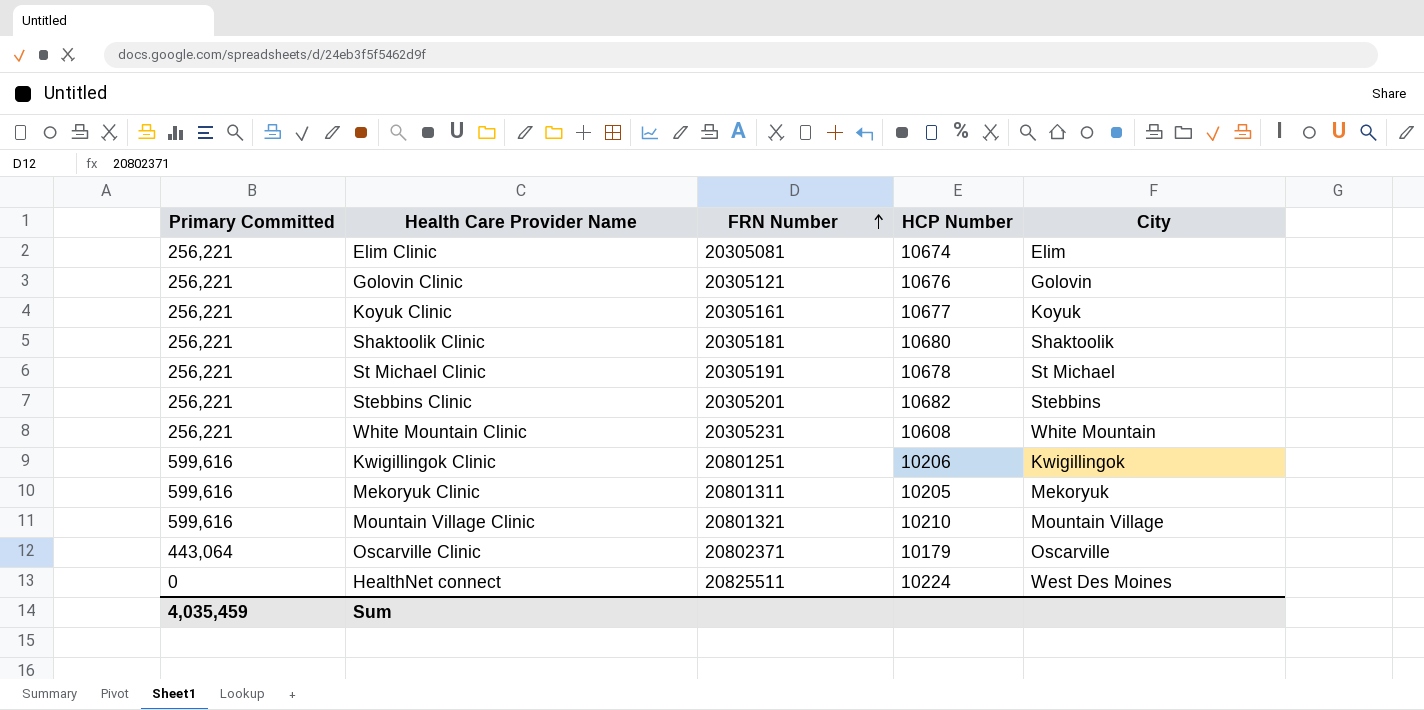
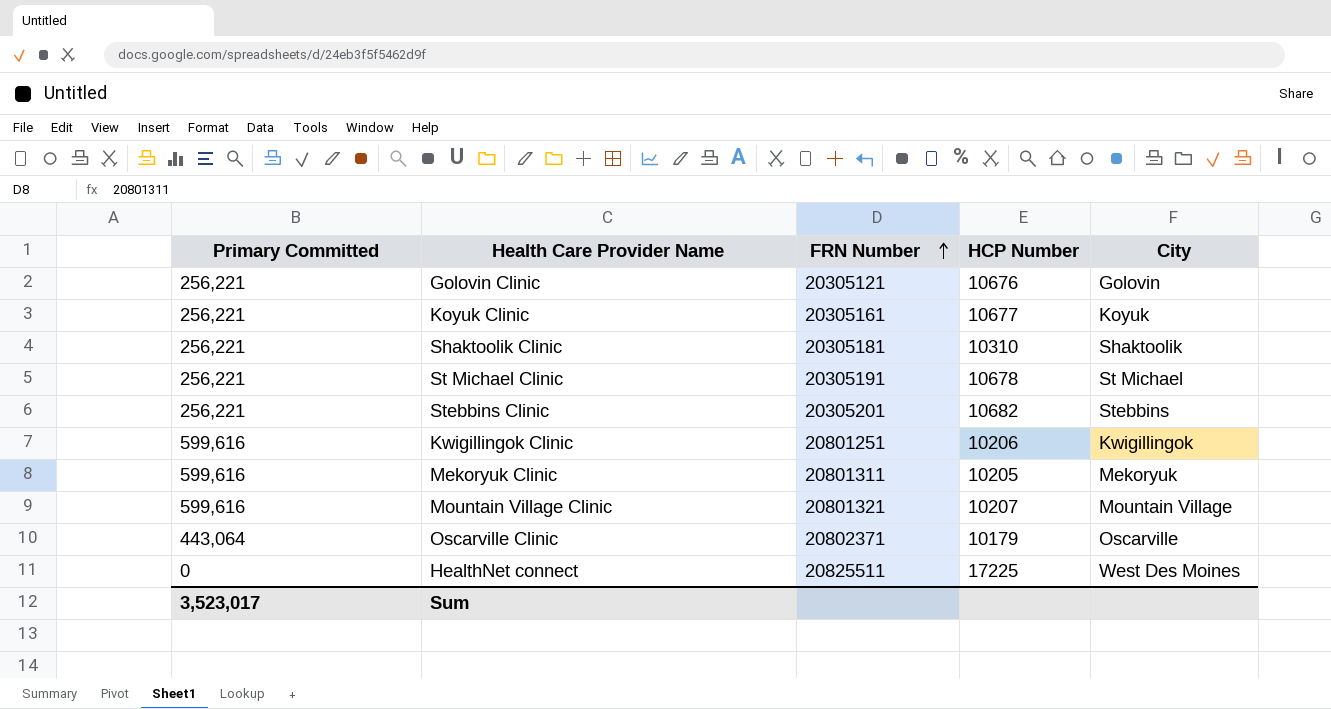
row Elim Clinic: 256,221 | 20305081 | 10674 | Elim -> none
row White Mountain Clinic: 256,221 | 20305231 | 10608 | White Mountain -> none
Shaktoolik Clinic | HCP Number: 10680 -> 10310
Mountain Village Clinic | HCP Number: 10210 -> 10207
HealthNet connect | HCP Number: 10224 -> 17225
Sum | Primary Committed: 4,035,459 -> 3,523,017

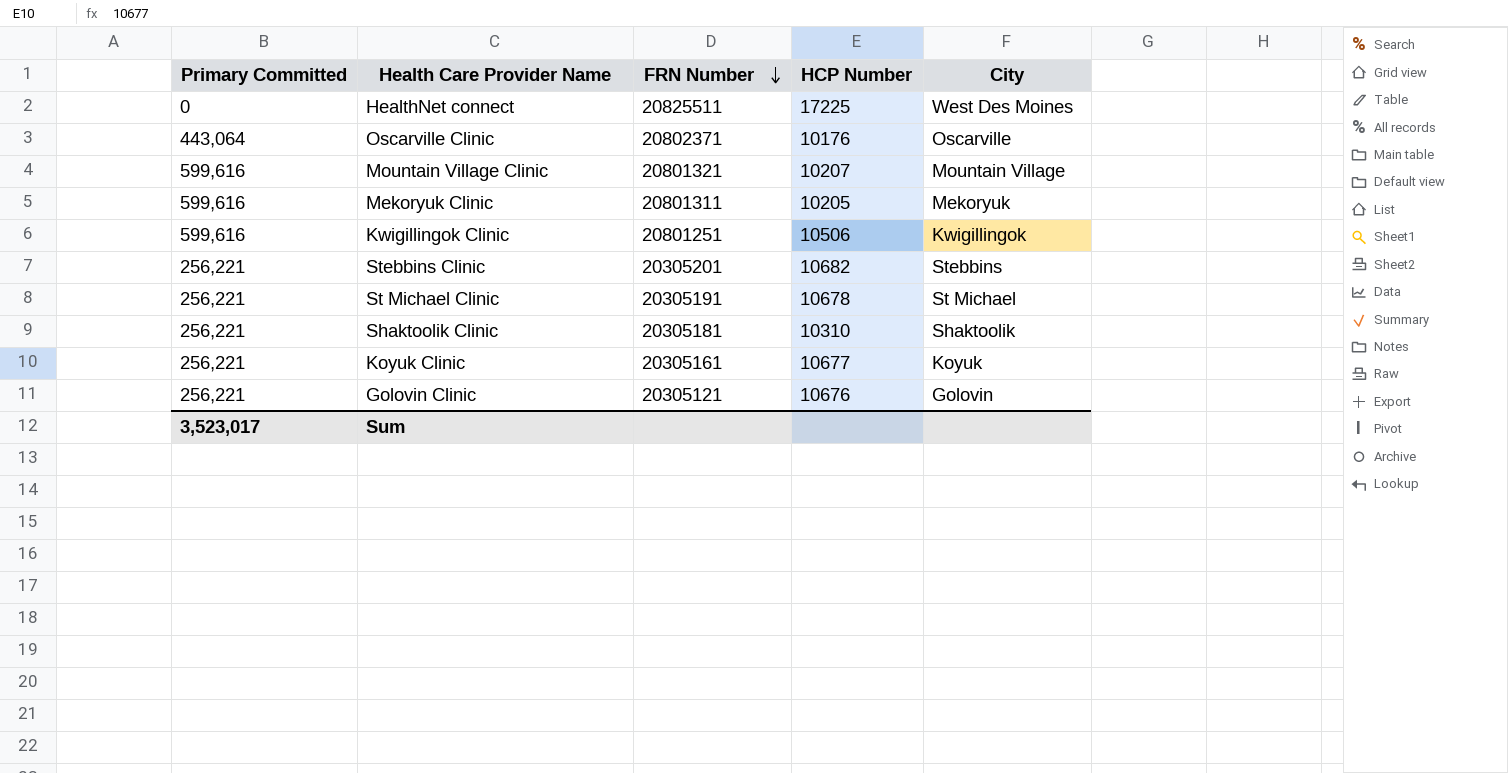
row order: FRN Number ascending -> FRN Number descending
Oscarville Clinic | HCP Number: 10179 -> 10176
Kwigillingok Clinic | HCP Number: 10206 -> 10506

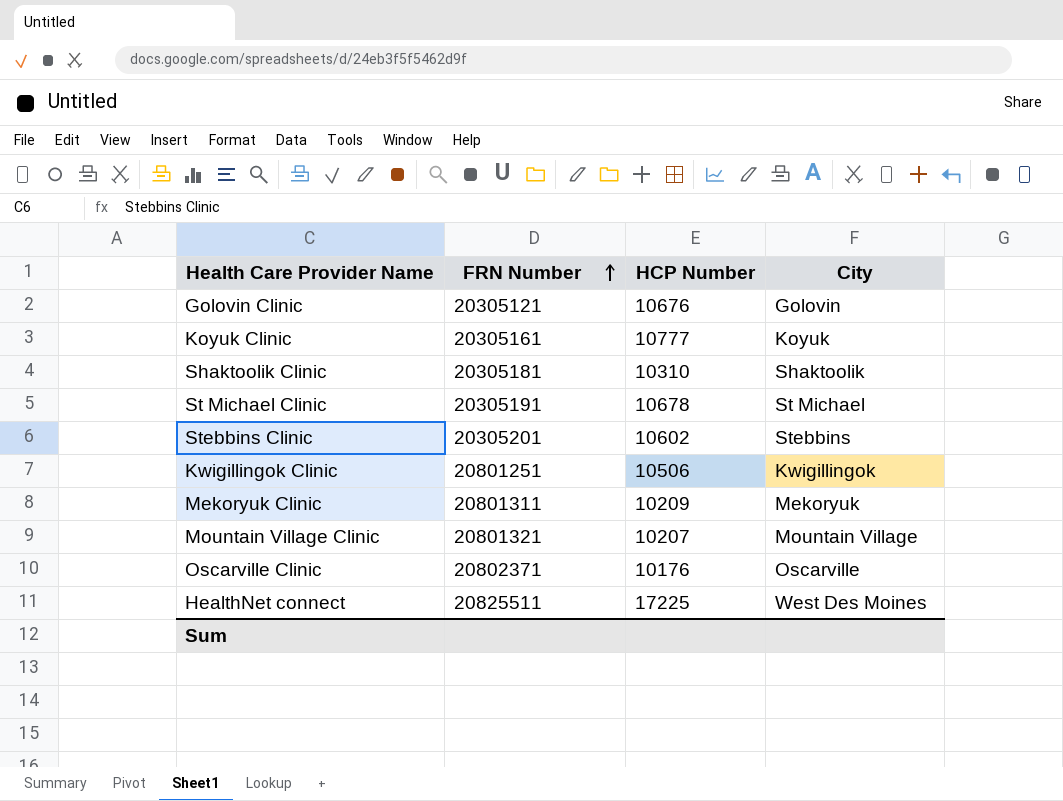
row order: FRN Number descending -> FRN Number ascending
column Primary Committed | position: 1 -> none
Koyuk Clinic | HCP Number: 10677 -> 10777
Stebbins Clinic | HCP Number: 10682 -> 10602
Mekoryuk Clinic | HCP Number: 10205 -> 10209

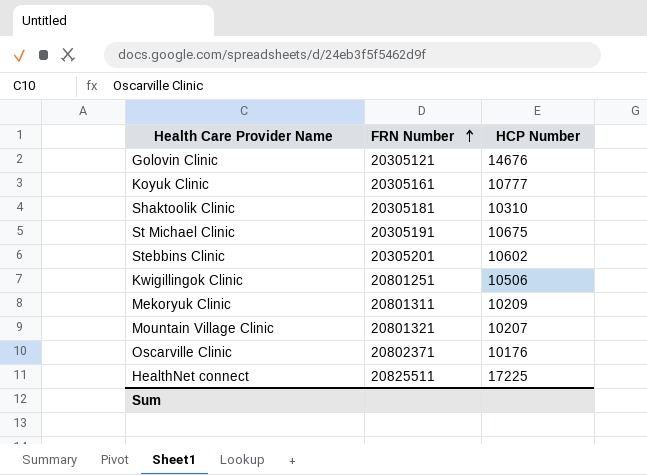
column City | position: 4 -> none
Golovin Clinic | HCP Number: 10676 -> 14676
St Michael Clinic | HCP Number: 10678 -> 10675

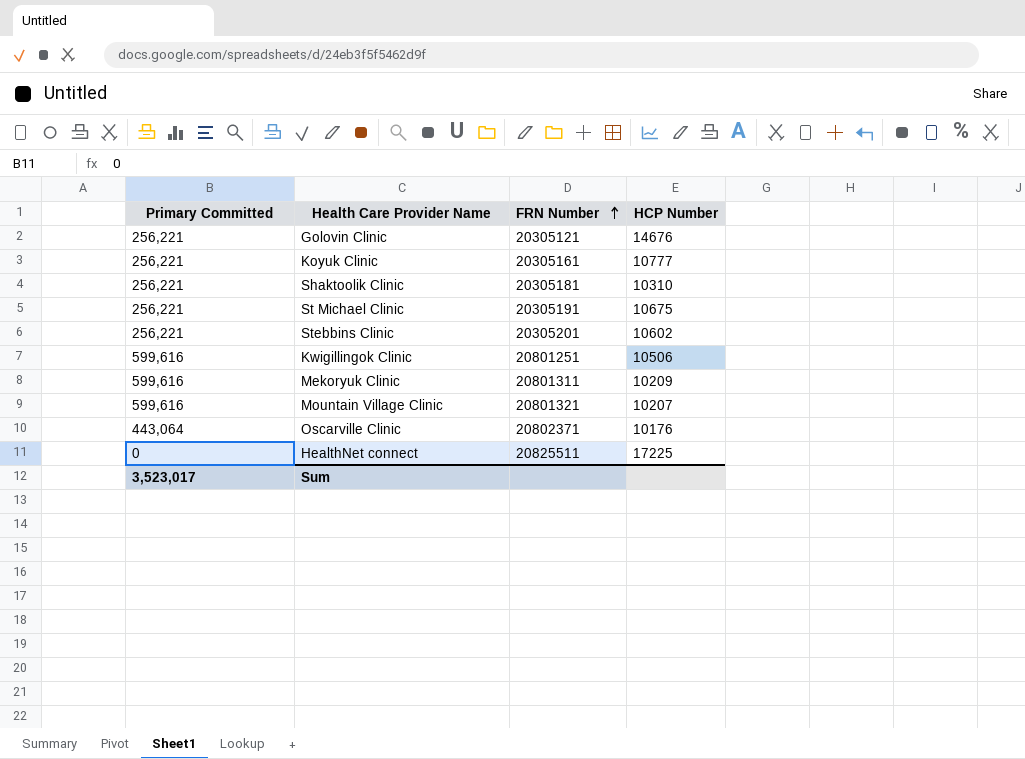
column Primary Committed | position: none -> 1

